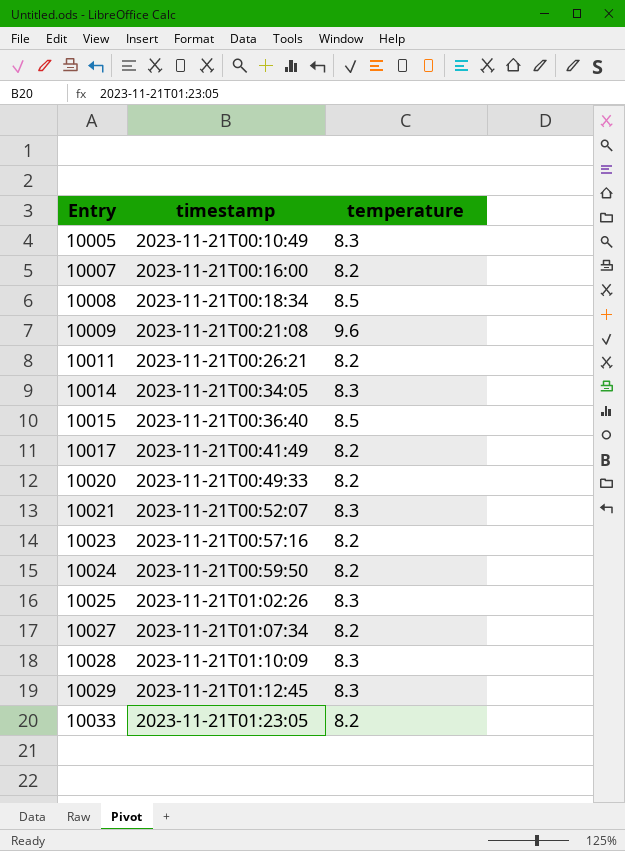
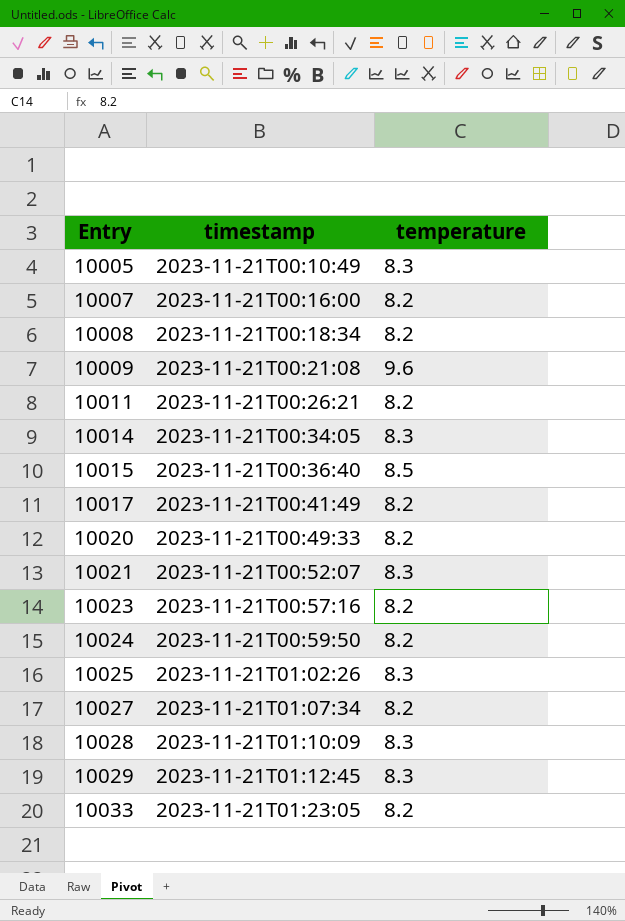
10008 | temperature: 8.5 -> 8.2

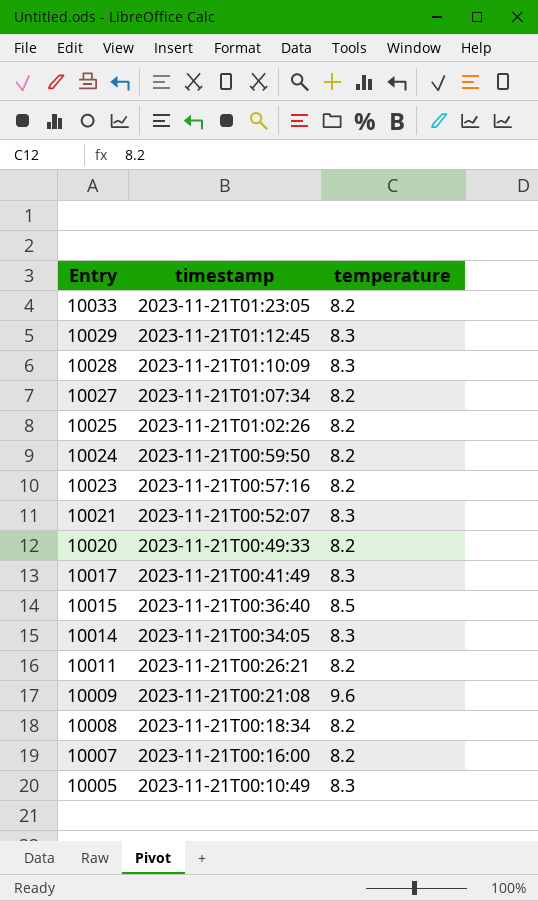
row order: Entry ascending -> Entry descending
10025 | temperature: 8.3 -> 8.2
10017 | temperature: 8.2 -> 8.3

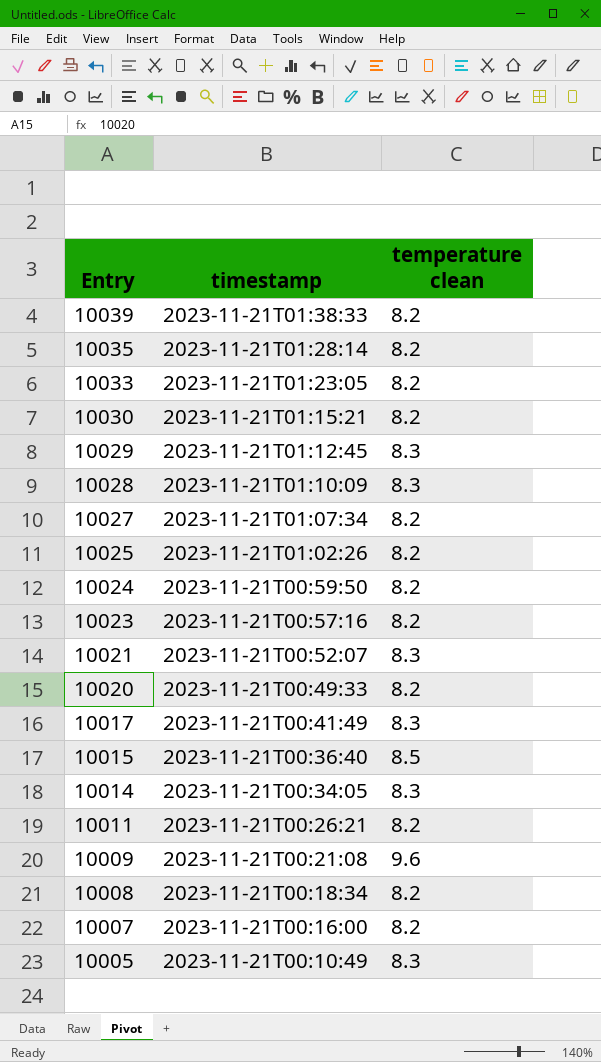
column name: temperature -> temperature clean
row 10039: none -> 2023-11-21T01:38:33 | 8.2
row 10035: none -> 2023-11-21T01:28:14 | 8.2
row 10030: none -> 2023-11-21T01:15:21 | 8.2

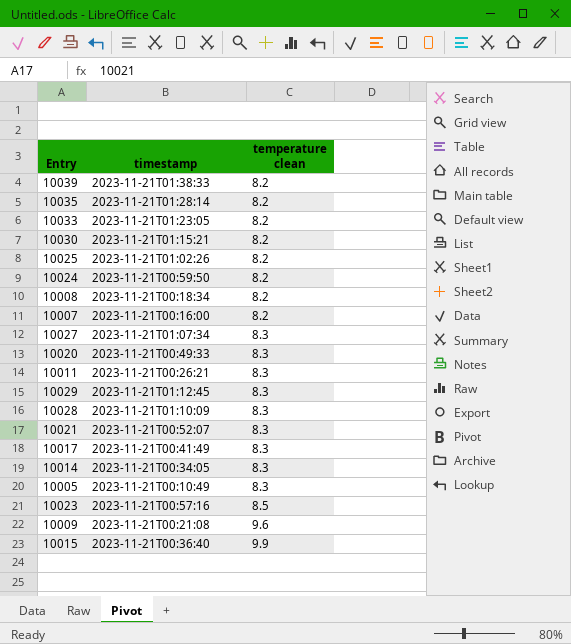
row order: Entry descending -> temperature clean ascending
10027 | temperature clean: 8.2 -> 8.3
10020 | temperature clean: 8.2 -> 8.3
10011 | temperature clean: 8.2 -> 8.3
10023 | temperature clean: 8.2 -> 8.5
10015 | temperature clean: 8.5 -> 9.9

